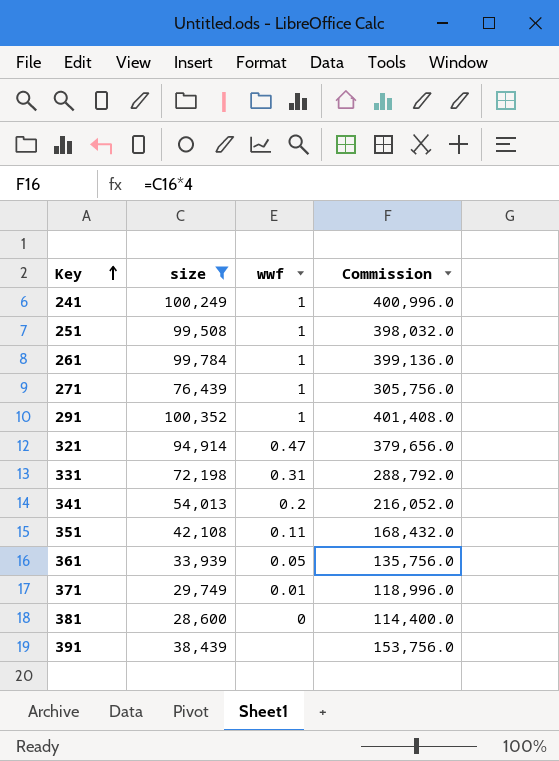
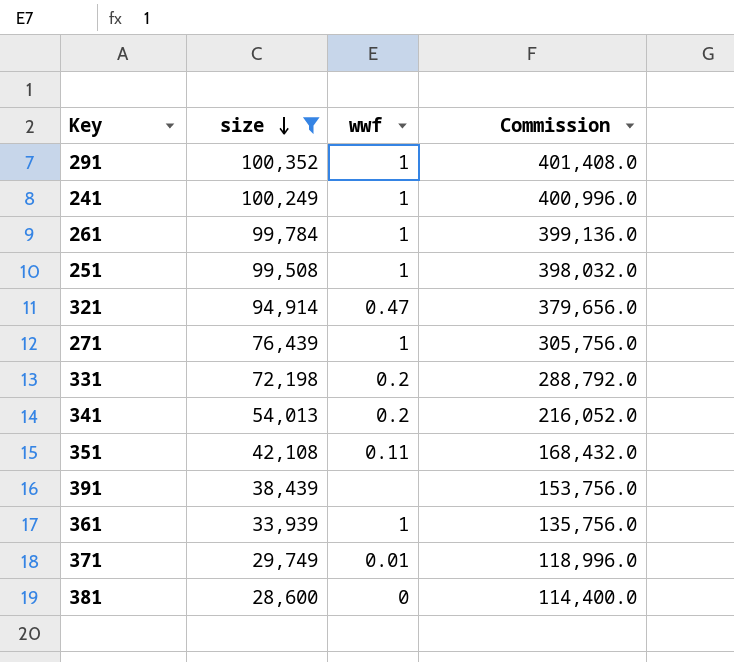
row order: Key ascending -> size descending
331 | wwf: 0.31 -> 0.2
361 | wwf: 0.05 -> 1

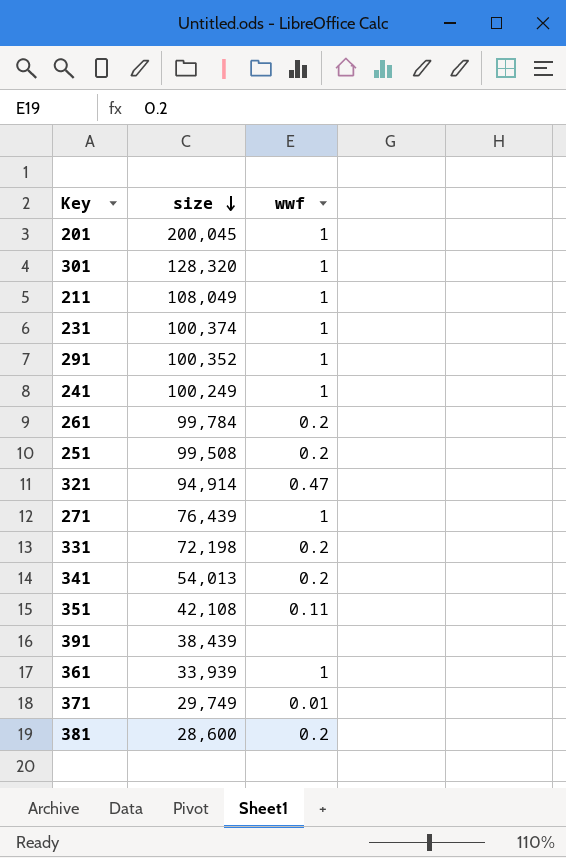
filter: size <= 100,352 -> none
column Commission | formula: [size] * 4 -> none
261 | wwf: 1 -> 0.2
251 | wwf: 1 -> 0.2
381 | wwf: 0 -> 0.2

